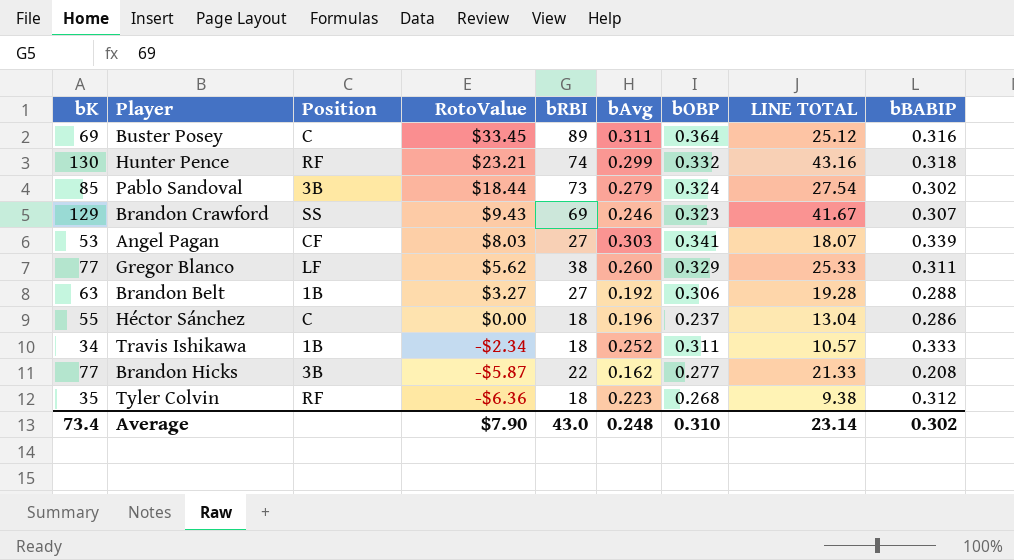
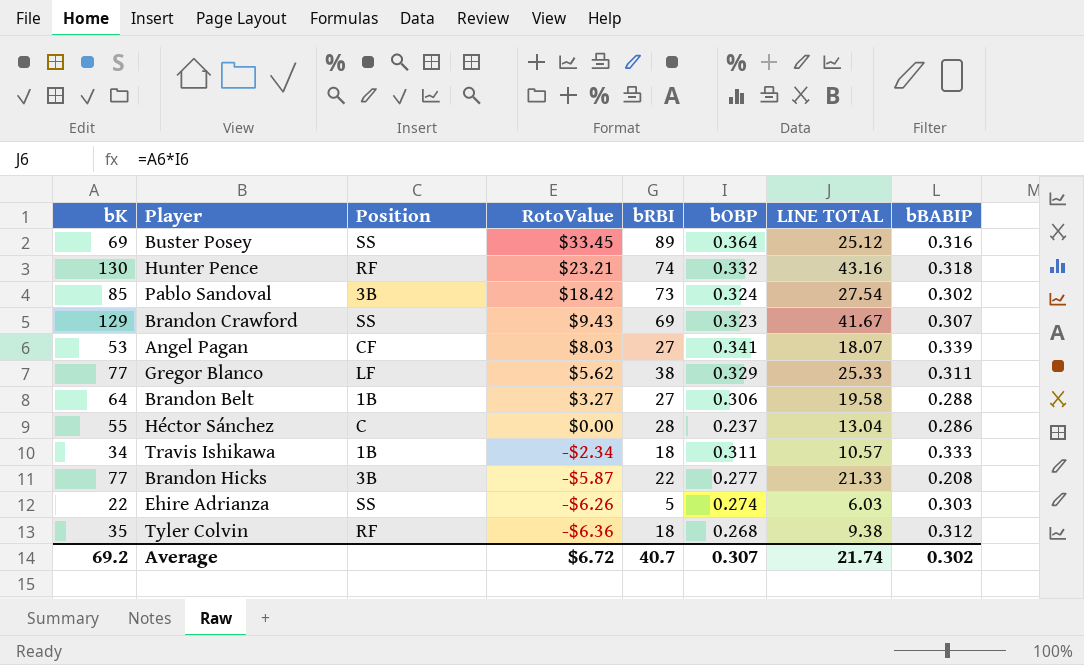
column bAvg | position: 6 -> none
Buster Posey | Position: C -> SS
Pablo Sandoval | RotoValue: $18.44 -> $18.42
Brandon Belt | bK: 63 -> 64
Brandon Belt | LINE TOTAL: 19.28 -> 19.58
Héctor Sánchez | bRBI: 18 -> 28
row Ehire Adrianza: none -> 22 | SS | -$6.26 | 5 | 0.274 | 6.03 | 0.303
Average | bK: 73.4 -> 69.2
Average | RotoValue: $7.90 -> $6.72
Average | bRBI: 43.0 -> 40.7
Average | bOBP: 0.310 -> 0.307
Average | LINE TOTAL: 23.14 -> 21.74

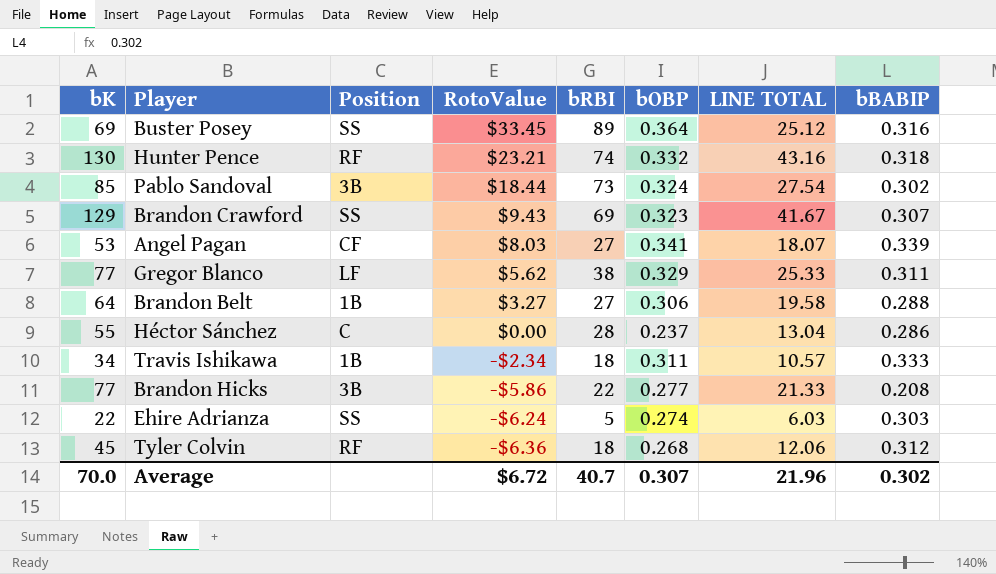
Pablo Sandoval | RotoValue: $18.42 -> $18.44
Brandon Hicks | RotoValue: -$5.87 -> -$5.86
Ehire Adrianza | RotoValue: -$6.26 -> -$6.24
Tyler Colvin | bK: 35 -> 45
Tyler Colvin | LINE TOTAL: 9.38 -> 12.06
Average | bK: 69.2 -> 70.0
Average | LINE TOTAL: 21.74 -> 21.96

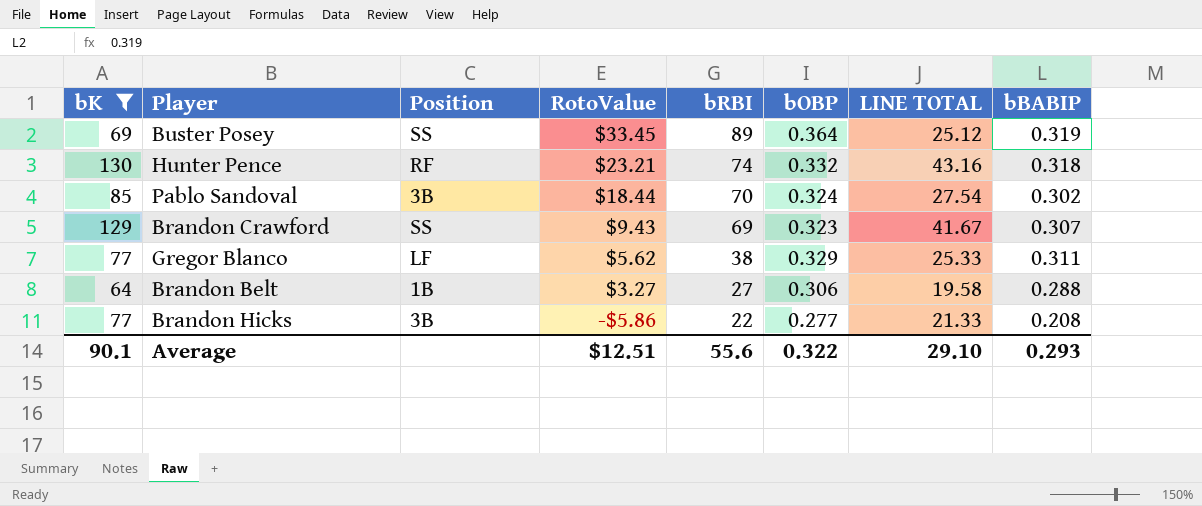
filter: none -> bK >= 64
Buster Posey | bBABIP: 0.316 -> 0.319
Pablo Sandoval | bRBI: 73 -> 70
Average | bK: 70.0 -> 90.1
Average | RotoValue: $6.72 -> $12.51
Average | bRBI: 40.7 -> 55.6
Average | bOBP: 0.307 -> 0.322
Average | LINE TOTAL: 21.96 -> 29.10
Average | bBABIP: 0.302 -> 0.293

